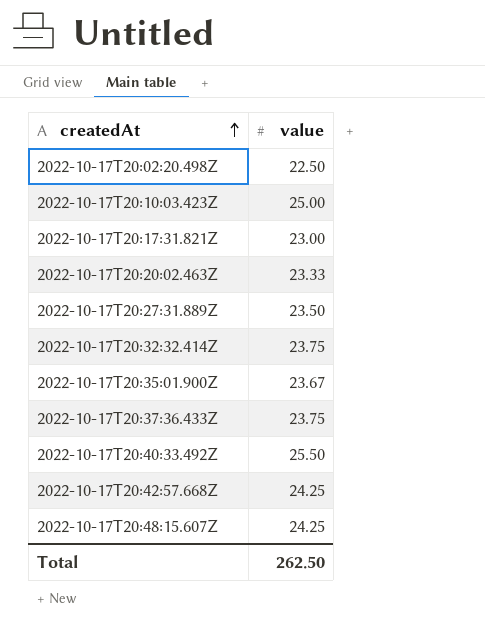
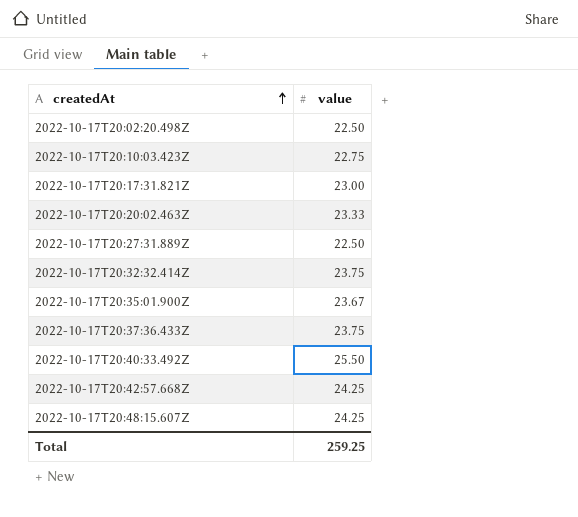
2022-10-17T20:10:03.423Z | value: 25.00 -> 22.75
2022-10-17T20:27:31.889Z | value: 23.50 -> 22.50
Total | value: 262.50 -> 259.25

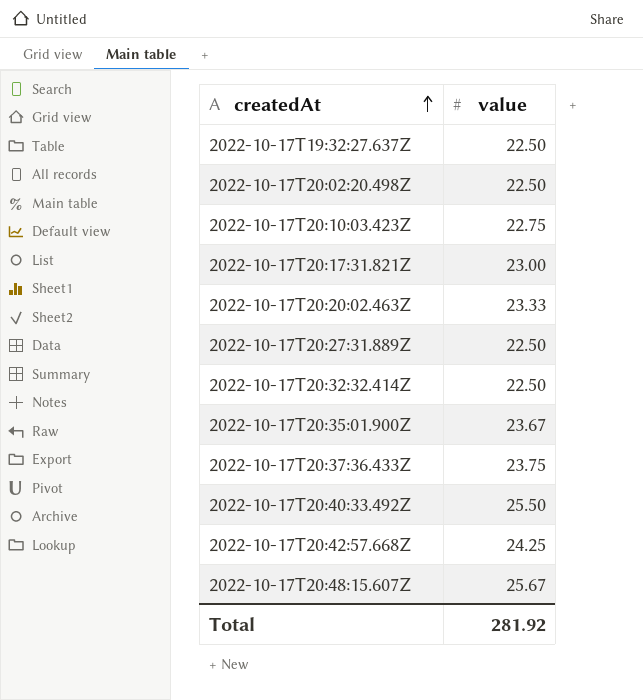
row 2022-10-17T19:32:27.637Z: none -> 22.50
2022-10-17T20:32:32.414Z | value: 23.75 -> 22.50
2022-10-17T20:48:15.607Z | value: 24.25 -> 25.67
Total | value: 259.25 -> 281.92

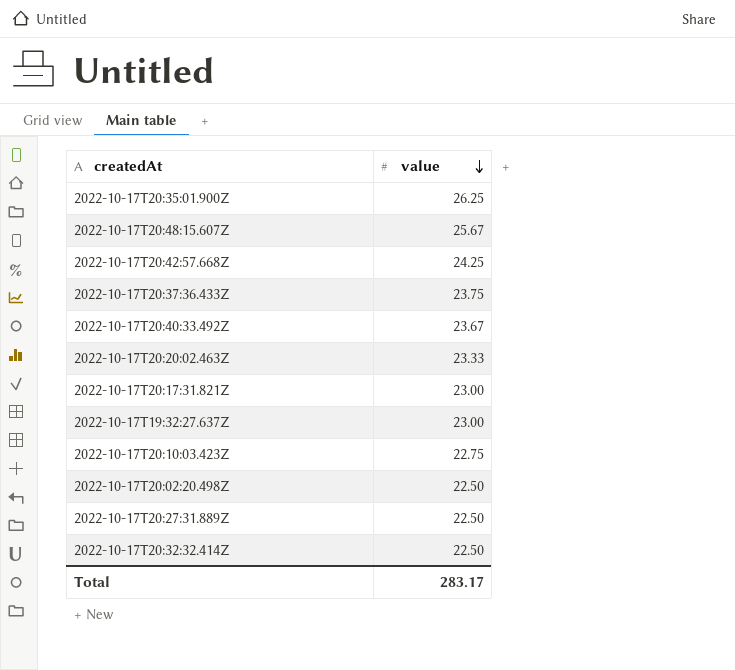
row order: createdAt ascending -> value descending
2022-10-17T20:35:01.900Z | value: 23.67 -> 26.25
2022-10-17T20:40:33.492Z | value: 25.50 -> 23.67
2022-10-17T19:32:27.637Z | value: 22.50 -> 23.00
Total | value: 281.92 -> 283.17

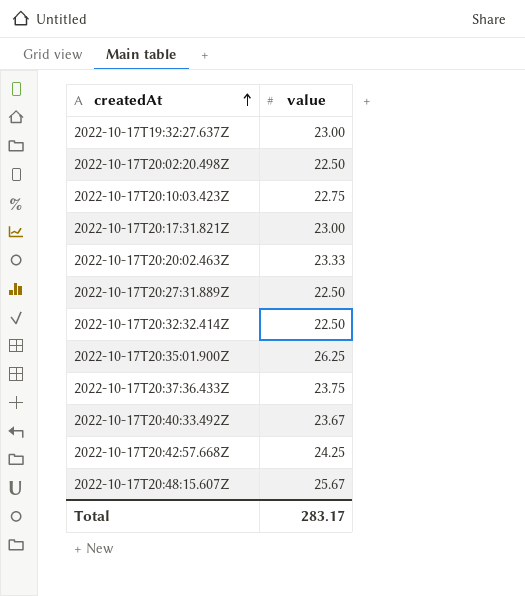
row order: value descending -> createdAt ascending

